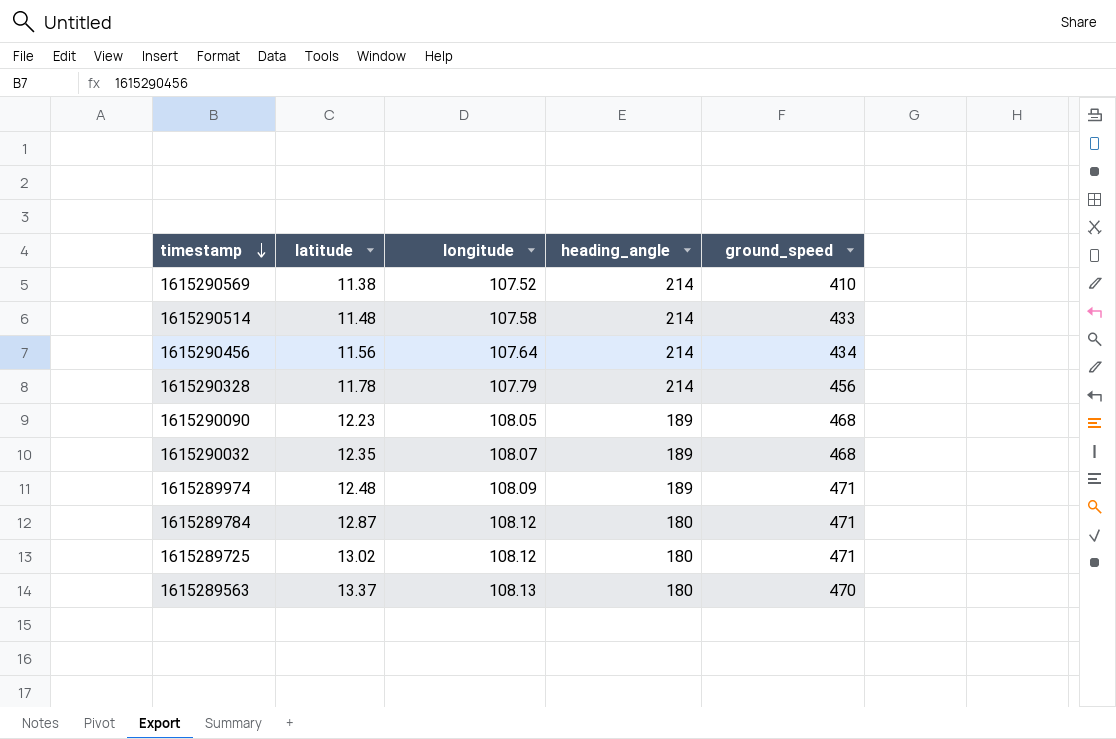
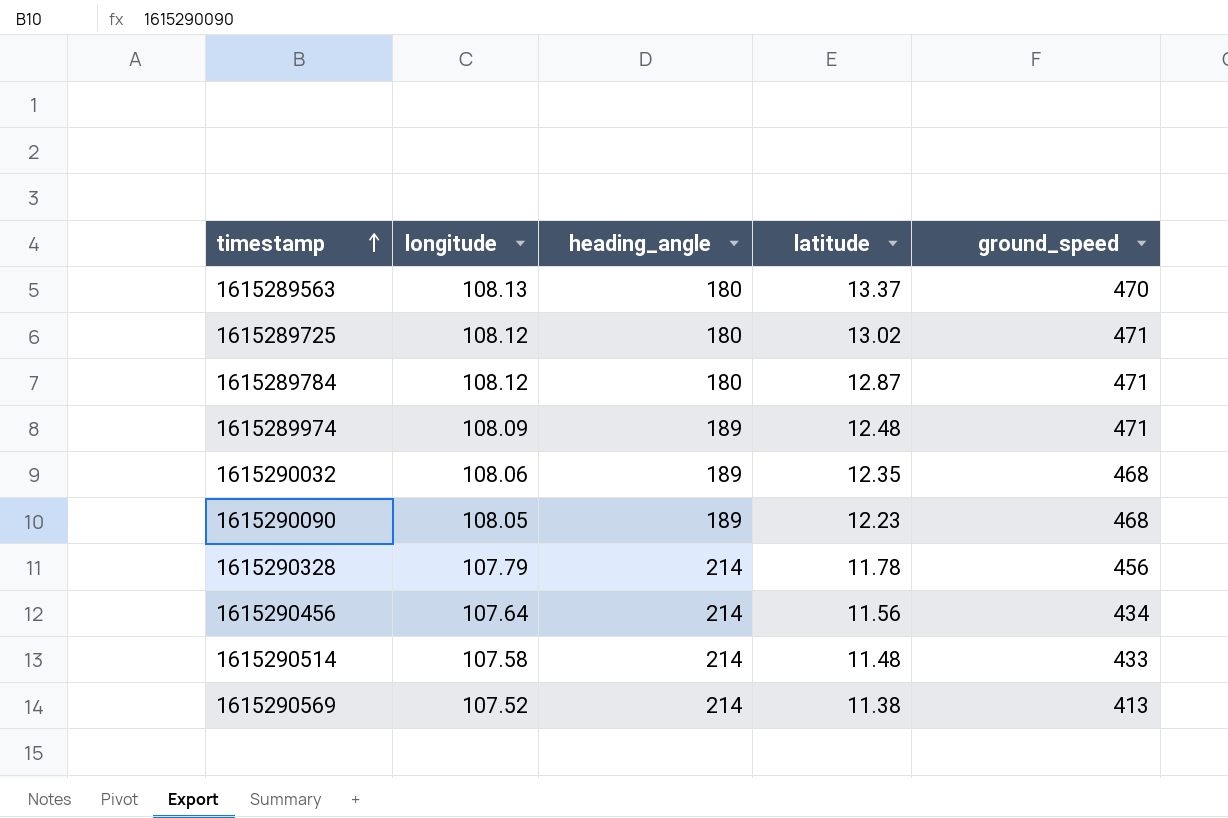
row order: timestamp descending -> timestamp ascending
column latitude | position: 2 -> 4
1615290032 | longitude: 108.07 -> 108.06
1615290569 | ground_speed: 410 -> 413

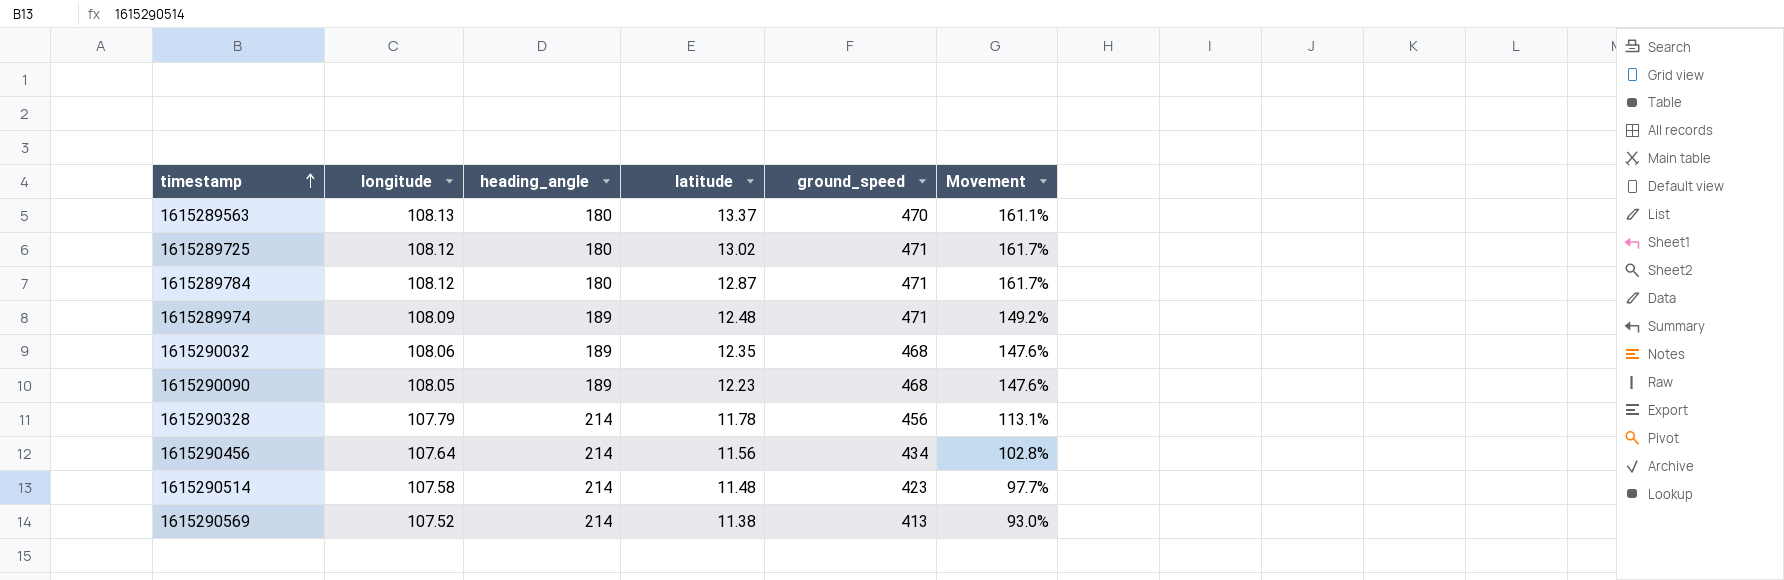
column Movement | formula: none -> ([ground_speed] - [heading_angle]) / [heading_angle]
1615290514 | ground_speed: 433 -> 423

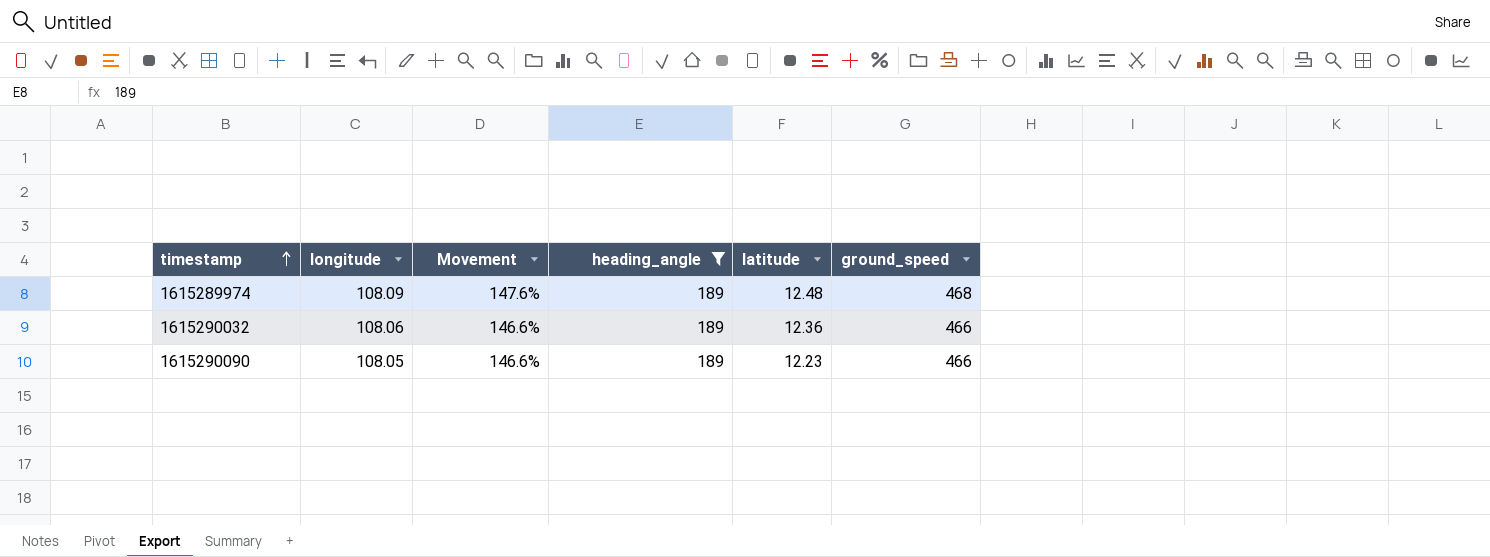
filter: none -> heading_angle = 189
column Movement | position: 6 -> 3
1615289974 | Movement: 149.2% -> 147.6%
1615289974 | ground_speed: 471 -> 468
1615290032 | Movement: 147.6% -> 146.6%
1615290032 | latitude: 12.35 -> 12.36
1615290032 | ground_speed: 468 -> 466
1615290090 | Movement: 147.6% -> 146.6%
1615290090 | ground_speed: 468 -> 466

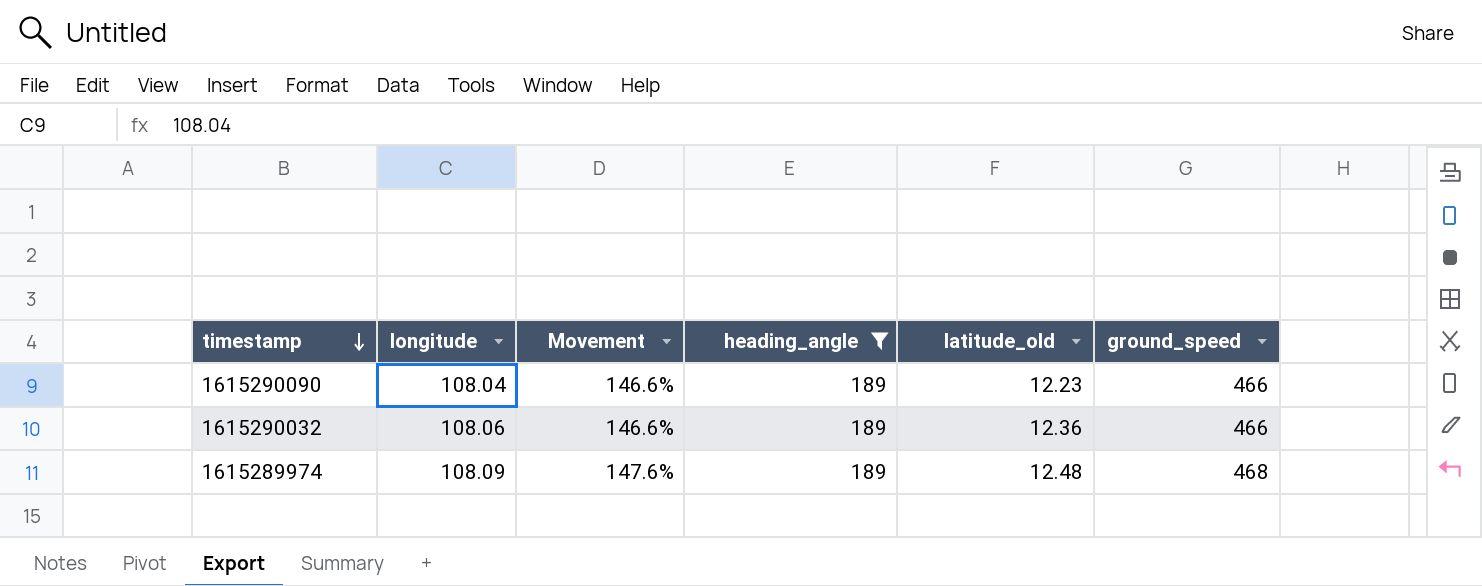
row order: timestamp ascending -> timestamp descending
column name: latitude -> latitude_old
1615290090 | longitude: 108.05 -> 108.04

